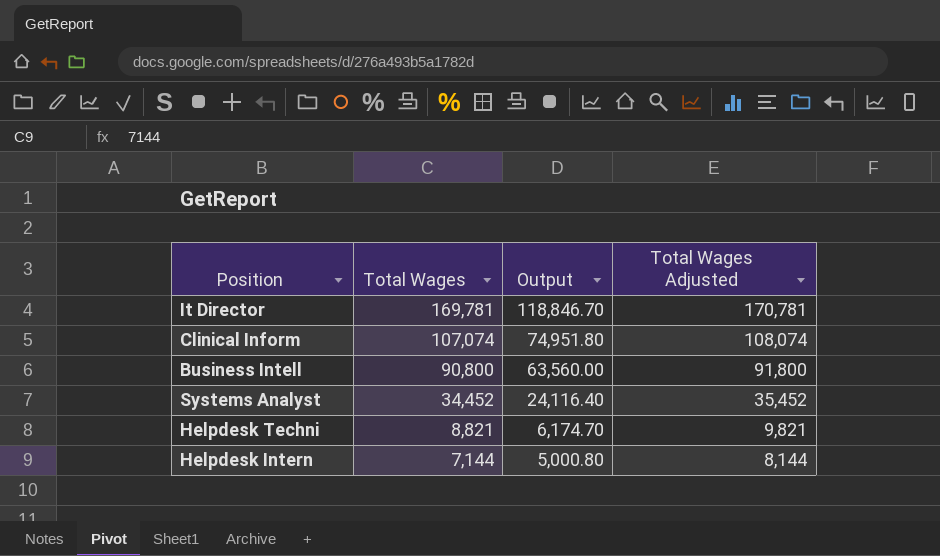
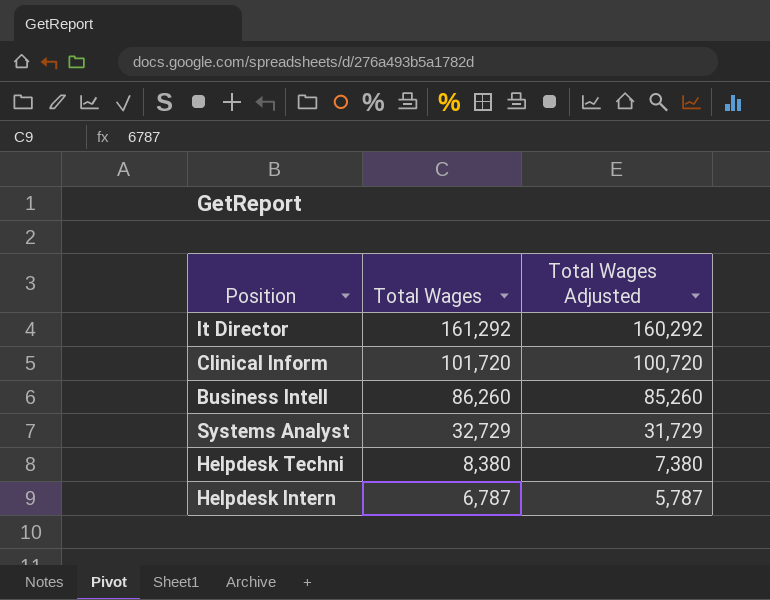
column Output | formula: [Total Wages] * 0.7 -> none
column Total Wages Adjusted | formula: [Total Wages] + 1000 -> [Total Wages] - 1000
It Director | Total Wages: 169,781 -> 161,292
Clinical Inform | Total Wages: 107,074 -> 101,720
Business Intell | Total Wages: 90,800 -> 86,260
Systems Analyst | Total Wages: 34,452 -> 32,729
Helpdesk Techni | Total Wages: 8,821 -> 8,380
Helpdesk Intern | Total Wages: 7,144 -> 6,787

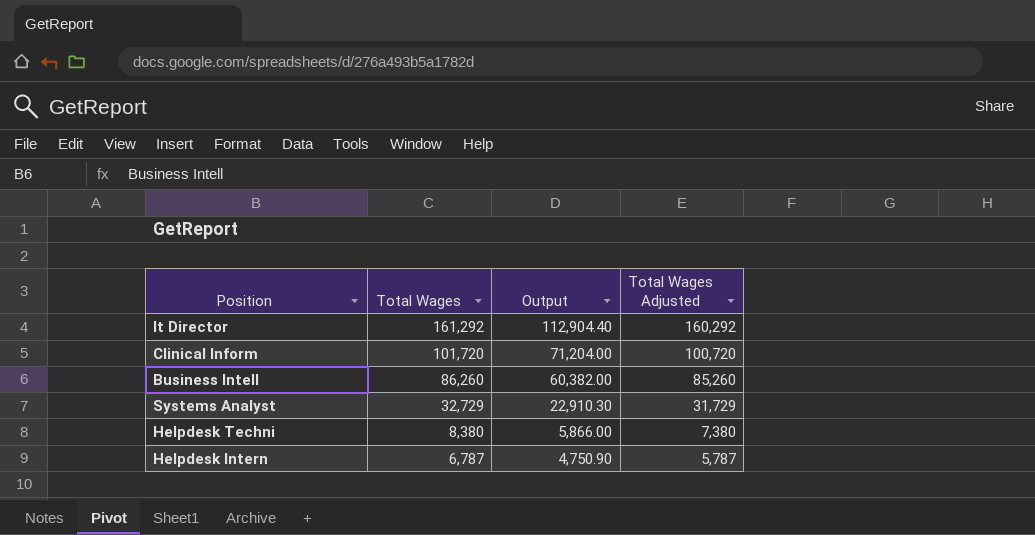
column Output | formula: none -> [Total Wages] * 0.7

